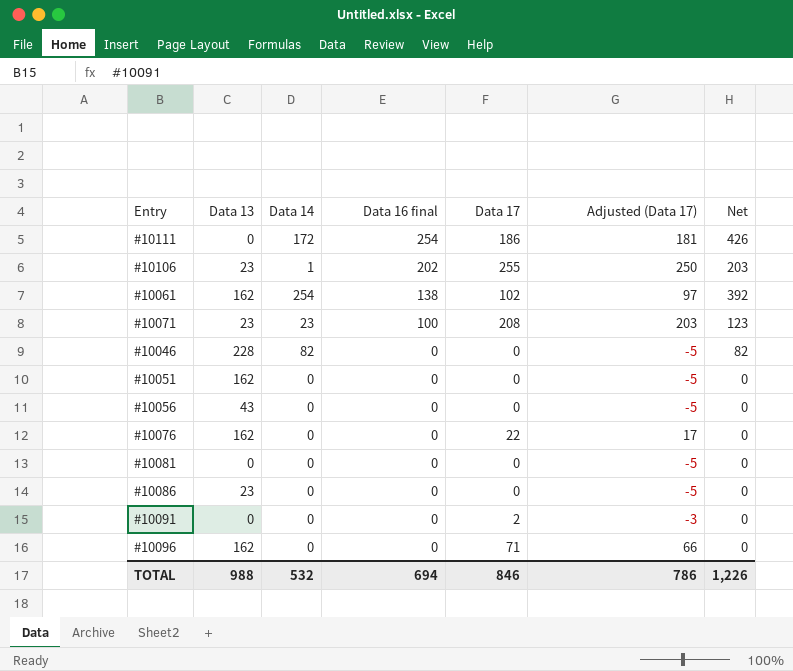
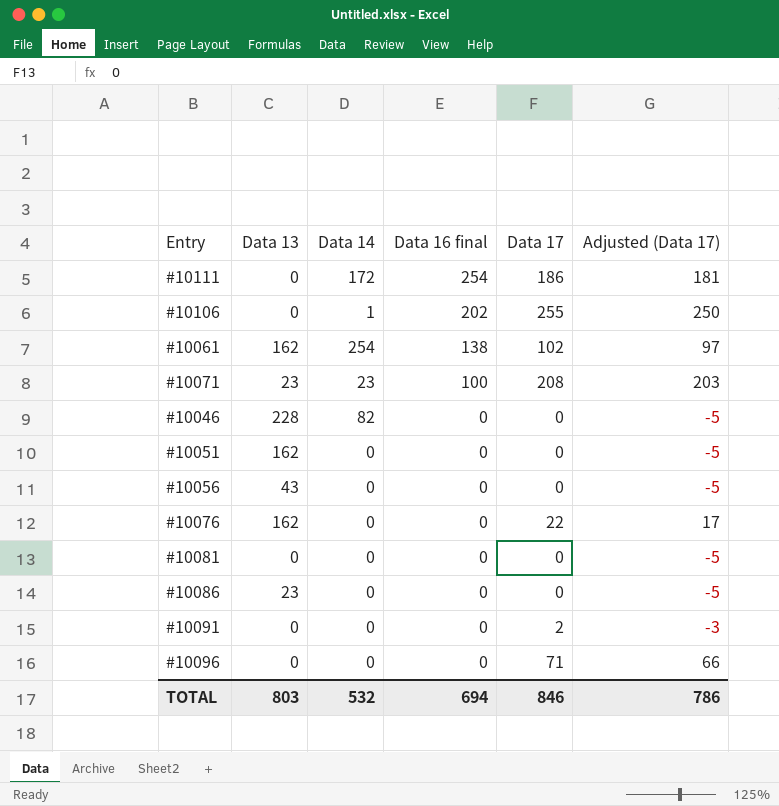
column Net | formula: [Data 14] + [Data 16 final] -> none
#10106 | Data 13: 23 -> 0
#10096 | Data 13: 162 -> 0
TOTAL | Data 13: 988 -> 803

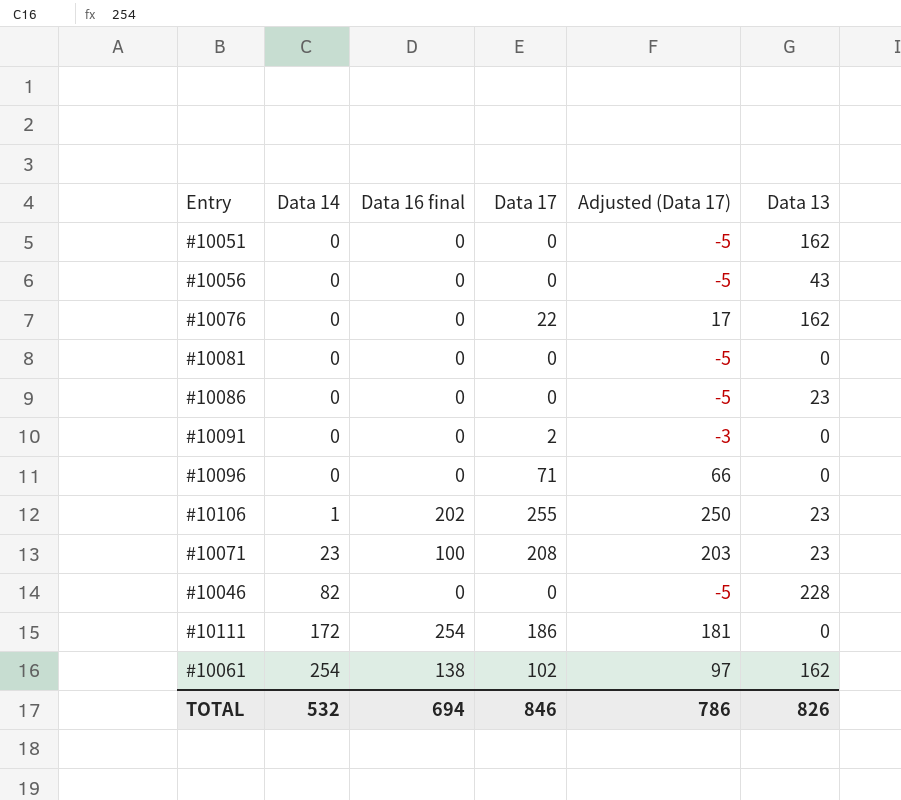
row order: Data 16 final descending -> Data 14 ascending
column Data 13 | position: 2 -> 6
#10106 | Data 13: 0 -> 23
TOTAL | Data 13: 803 -> 826

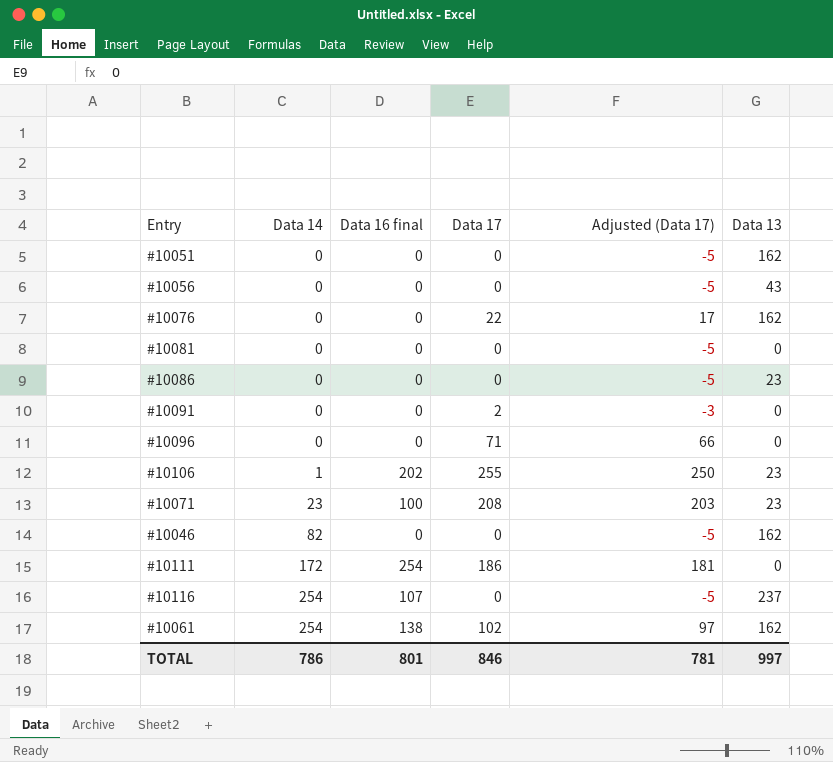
#10046 | Data 13: 228 -> 162
row #10116: none -> 254 | 107 | 0 | -5 | 237
TOTAL | Data 14: 532 -> 786
TOTAL | Data 16 final: 694 -> 801
TOTAL | Adjusted (Data 17): 786 -> 781
TOTAL | Data 13: 826 -> 997

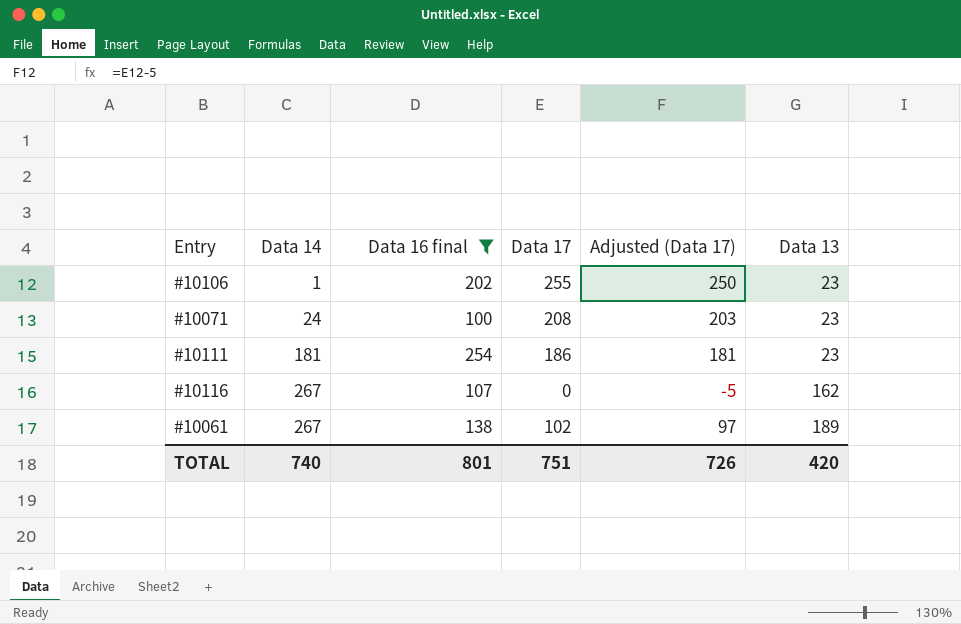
filter: none -> Data 16 final != 0
#10071 | Data 14: 23 -> 24
#10111 | Data 14: 172 -> 181
#10111 | Data 13: 0 -> 23
#10116 | Data 14: 254 -> 267
#10116 | Data 13: 237 -> 162
#10061 | Data 14: 254 -> 267
#10061 | Data 13: 162 -> 189
TOTAL | Data 14: 786 -> 740
TOTAL | Data 17: 846 -> 751
TOTAL | Adjusted (Data 17): 781 -> 726
TOTAL | Data 13: 997 -> 420

